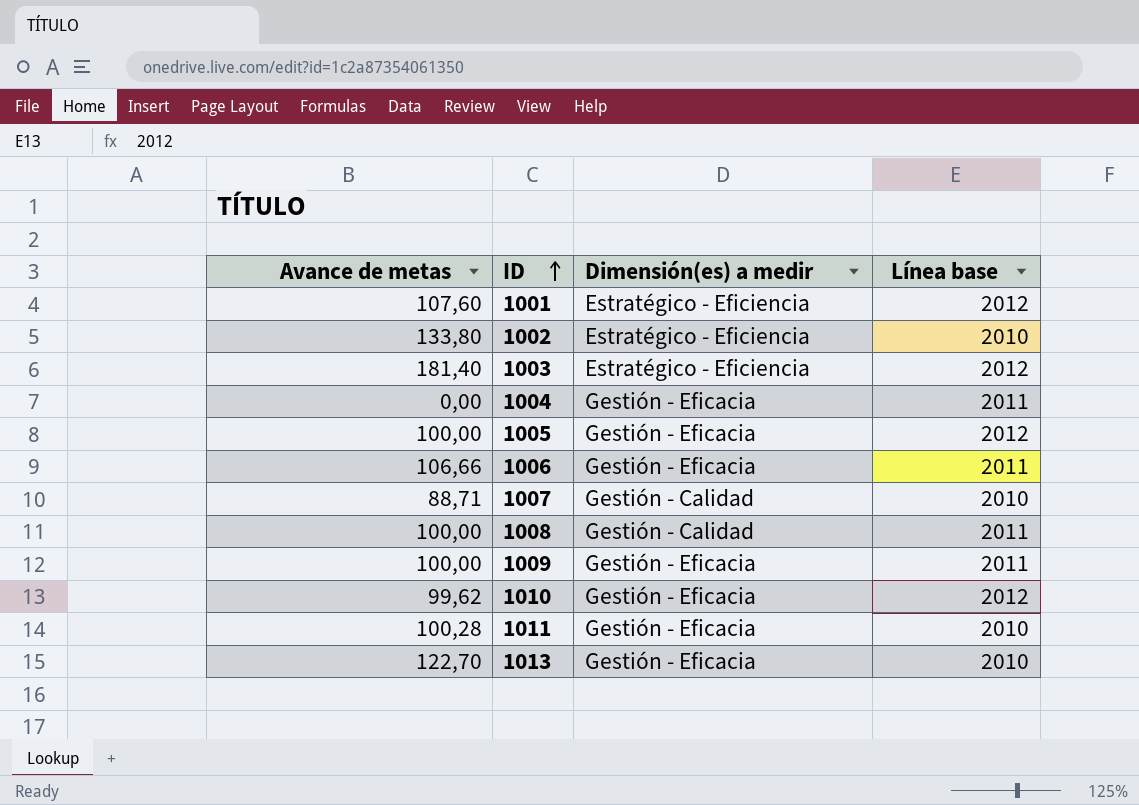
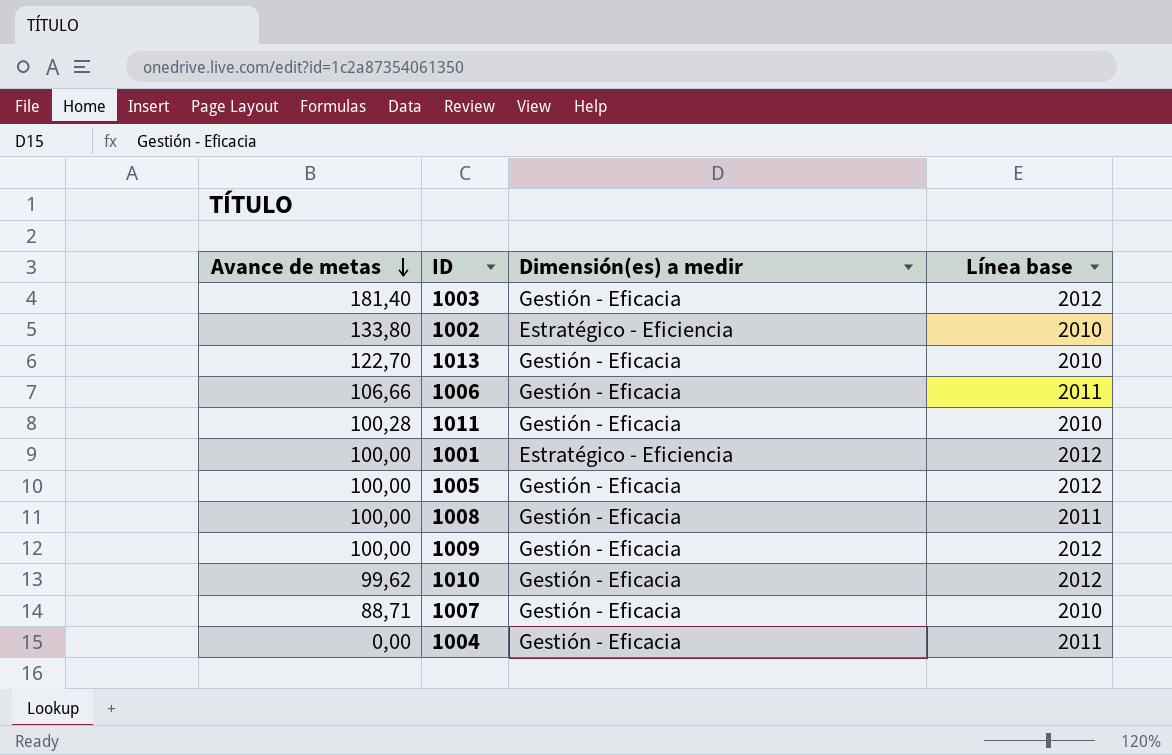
row order: ID ascending -> Avance de metas descending
1003 | Dimensión(es) a medir: Estratégico - Eficiencia -> Gestión - Eficacia
1001 | Avance de metas: 107,60 -> 100,00
1008 | Dimensión(es) a medir: Gestión - Calidad -> Gestión - Eficacia
1009 | Línea base: 2011 -> 2012
1007 | Dimensión(es) a medir: Gestión - Calidad -> Gestión - Eficacia

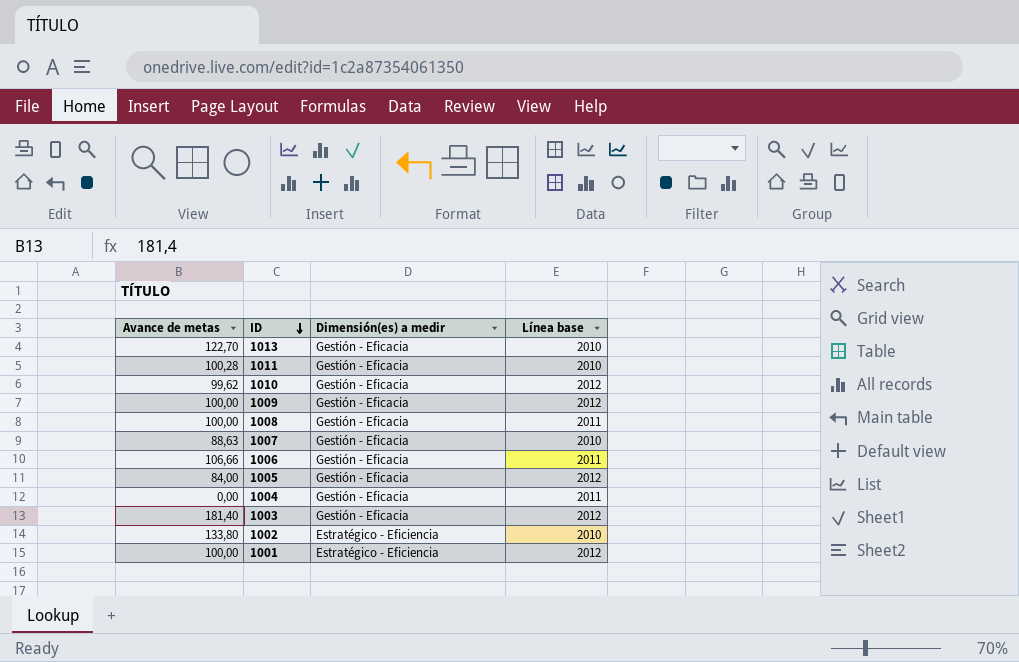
row order: Avance de metas descending -> ID descending
1007 | Avance de metas: 88,71 -> 88,63
1005 | Avance de metas: 100,00 -> 84,00

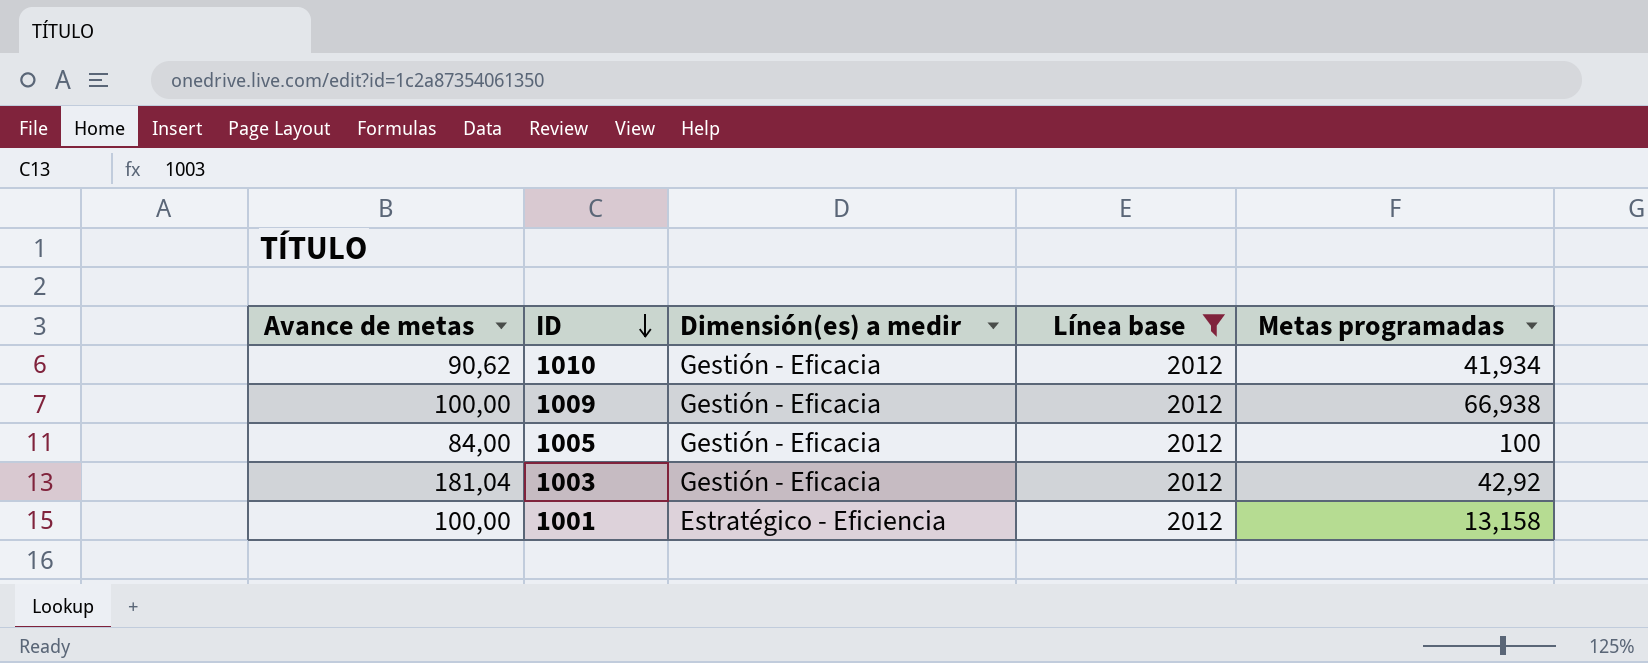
filter: none -> Línea base = 2012
column Metas programadas | position: none -> 5
1010 | Avance de metas: 99,62 -> 90,62
1003 | Avance de metas: 181,40 -> 181,04

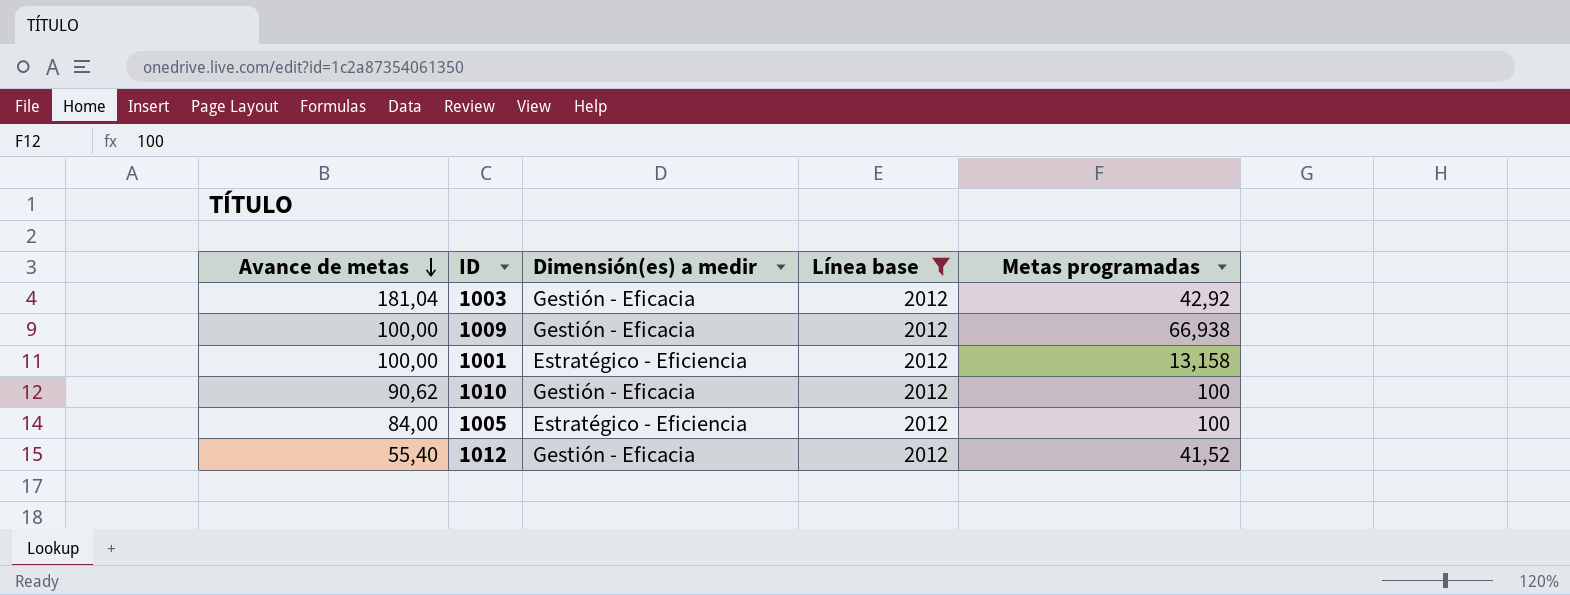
row order: ID descending -> Avance de metas descending
1010 | Metas programadas: 41,934 -> 100
1005 | Dimensión(es) a medir: Gestión - Eficacia -> Estratégico - Eficiencia
row 1012: none -> 55,40 | Gestión - Eficacia | 2012 | 41,52

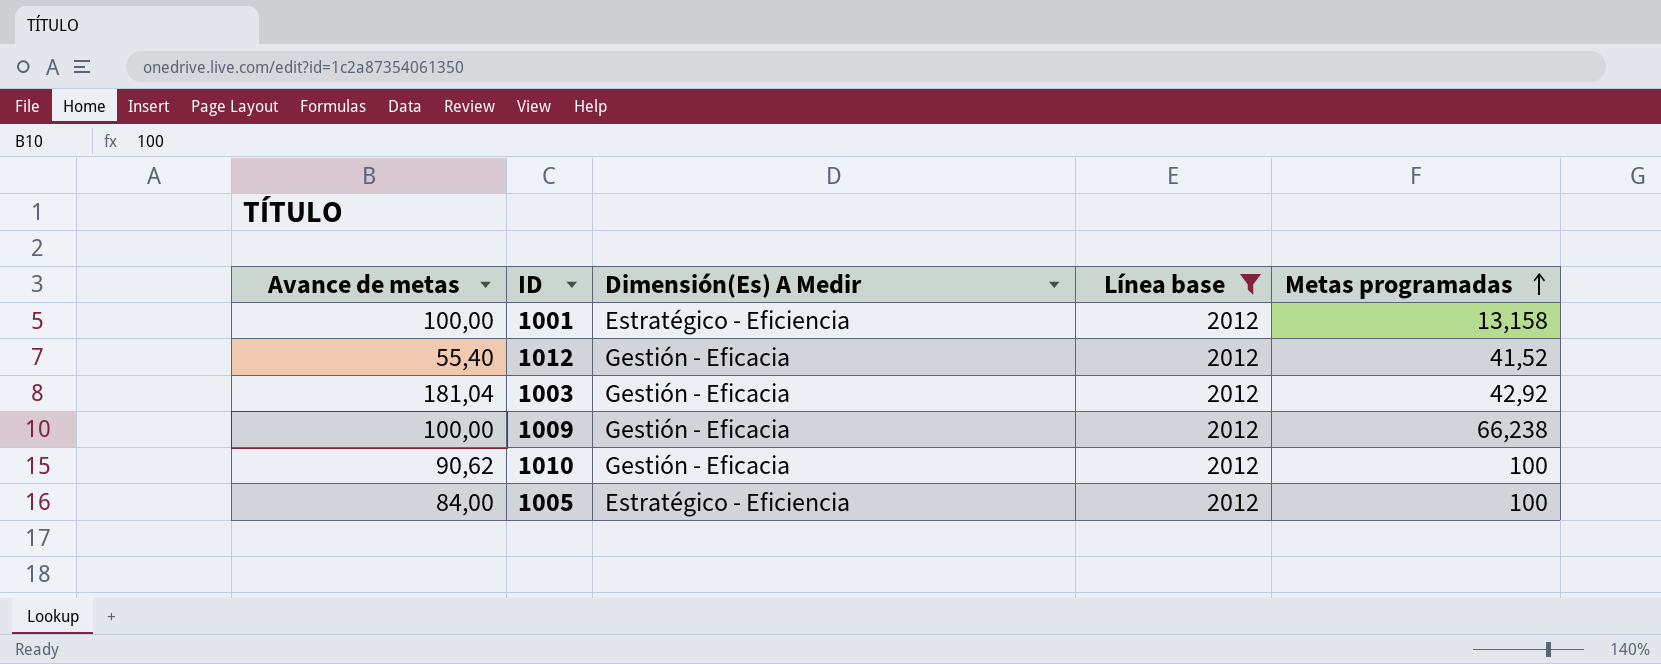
row order: Avance de metas descending -> Metas programadas ascending
column name: Dimensión(es) a medir -> Dimensión(Es) A Medir
1009 | Metas programadas: 66,938 -> 66,238

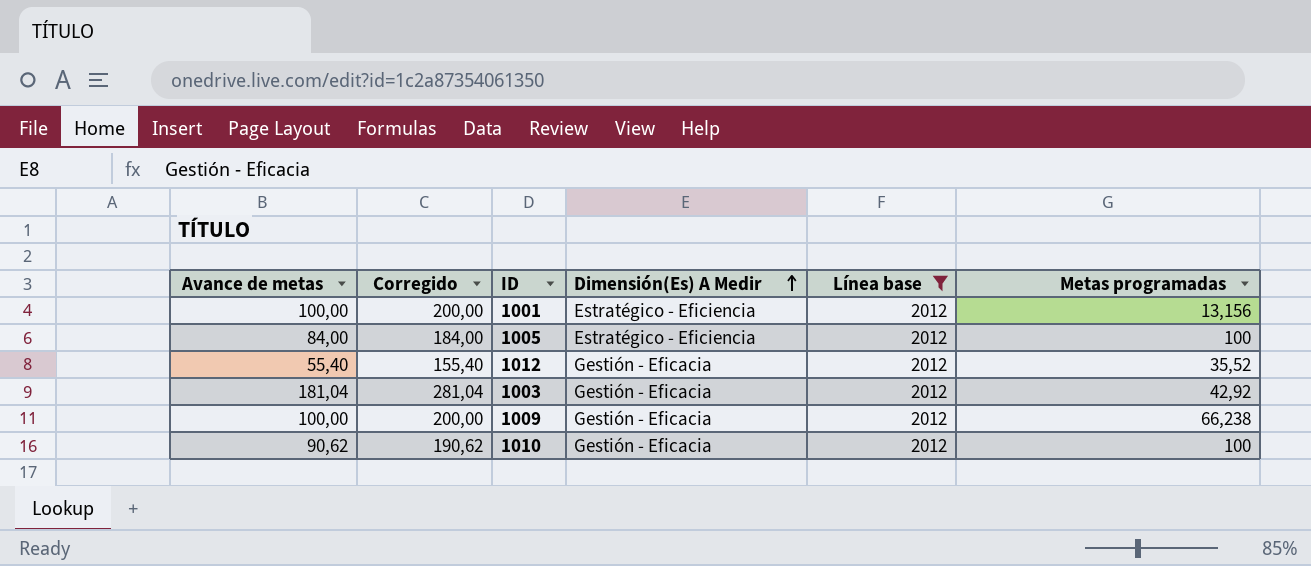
row order: Metas programadas ascending -> Dimensión(Es) A Medir ascending
column Corregido | formula: none -> [Avance de metas] + 100
1001 | Metas programadas: 13,158 -> 13,156
1012 | Metas programadas: 41,52 -> 35,52

